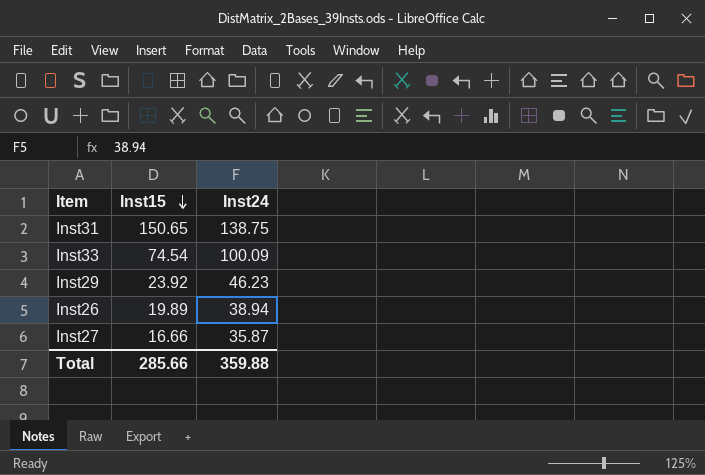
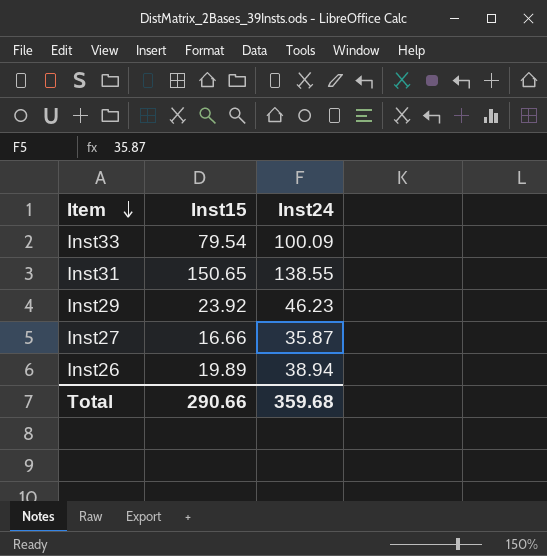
row order: Inst15 descending -> Item descending
Inst33 | Inst15: 74.54 -> 79.54
Inst31 | Inst24: 138.75 -> 138.55
Total | Inst15: 285.66 -> 290.66
Total | Inst24: 359.88 -> 359.68

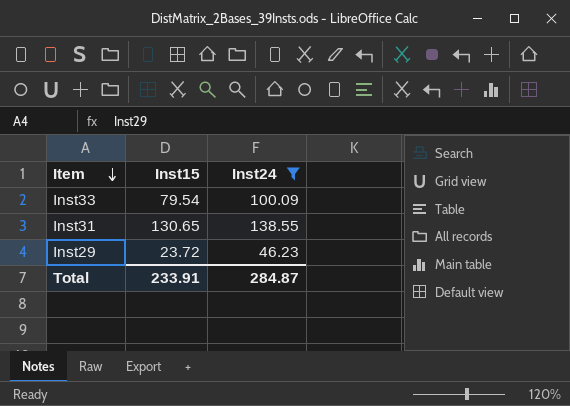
filter: none -> Inst24 >= 46.23
Inst31 | Inst15: 150.65 -> 130.65
Inst29 | Inst15: 23.92 -> 23.72
Total | Inst15: 290.66 -> 233.91
Total | Inst24: 359.68 -> 284.87

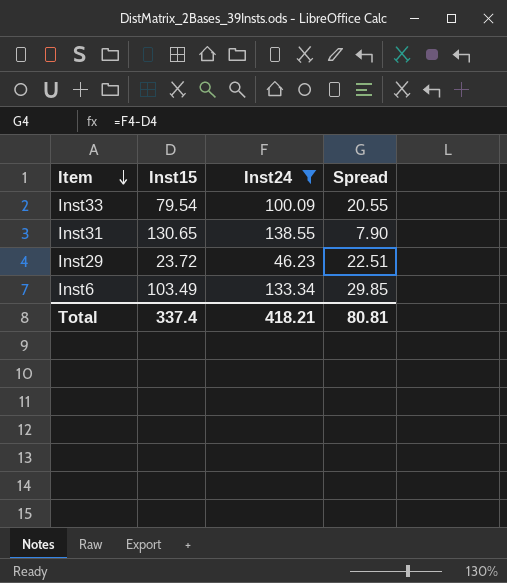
column Spread | formula: none -> [Inst24] - [Inst15]
row Inst6: none -> 103.49 | 133.34 | 29.85
Total | Inst15: 233.91 -> 337.4
Total | Inst24: 284.87 -> 418.21

